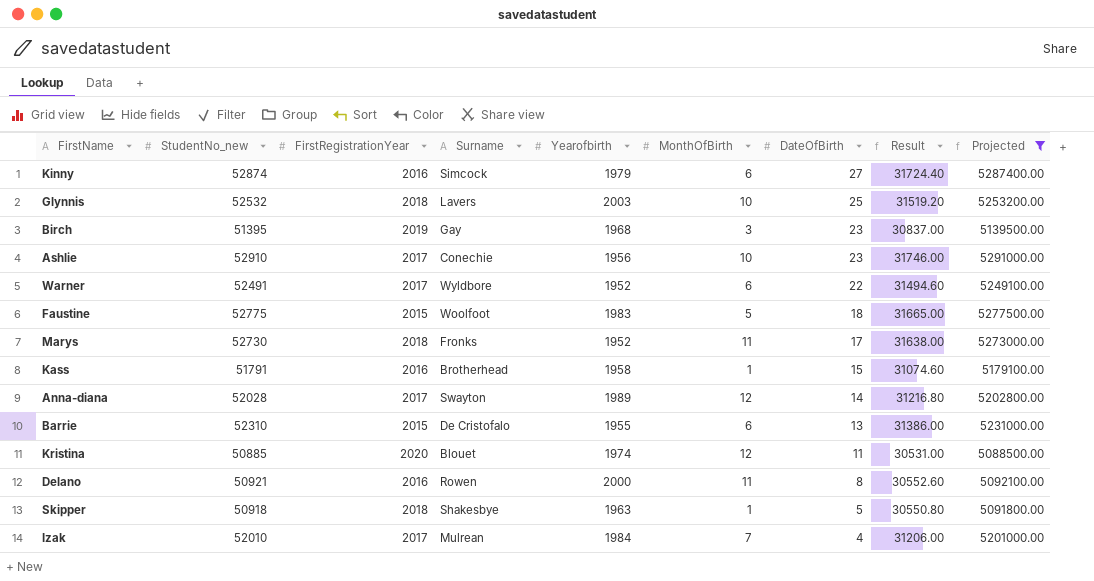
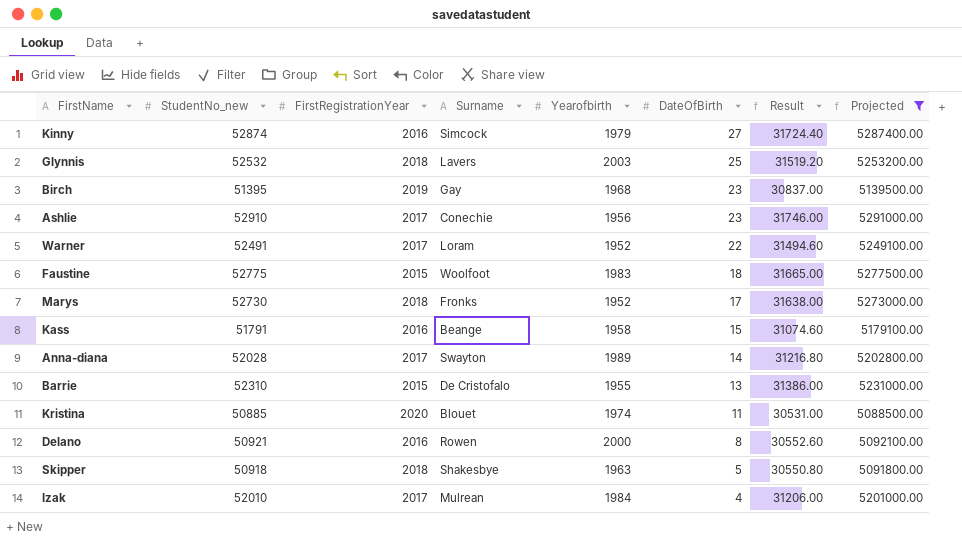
column MonthOfBirth | position: 6 -> none
Warner | Surname: Wyldbore -> Loram
Kass | Surname: Brotherhead -> Beange

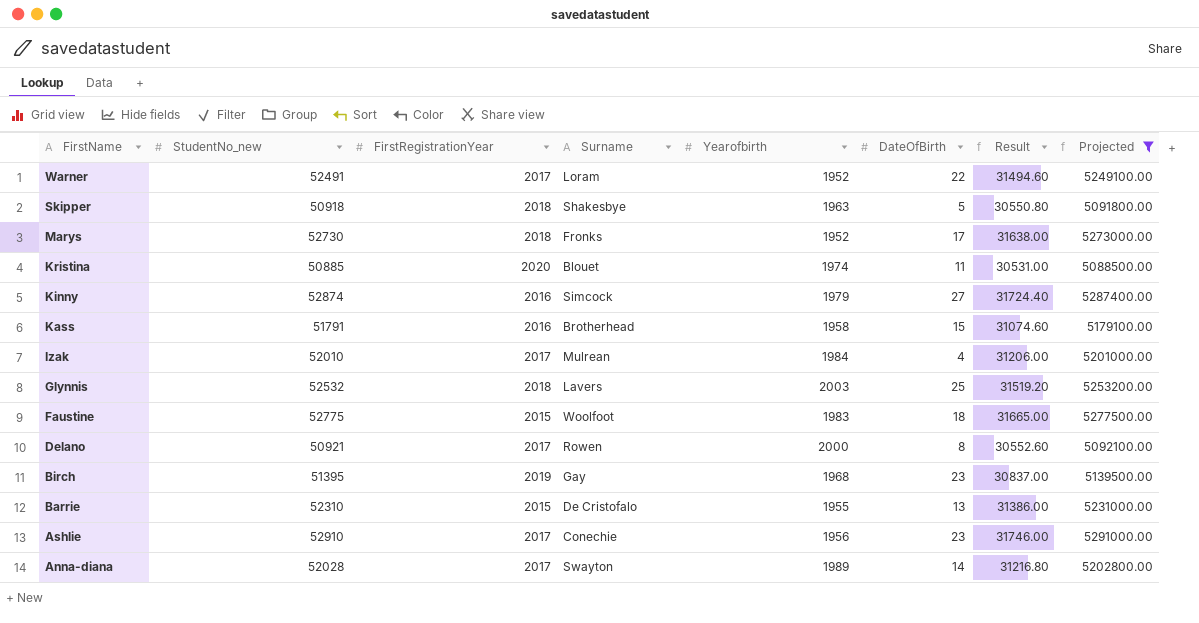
row order: DateOfBirth descending -> FirstName descending
Kass | Surname: Beange -> Brotherhead
Delano | FirstRegistrationYear: 2016 -> 2017

